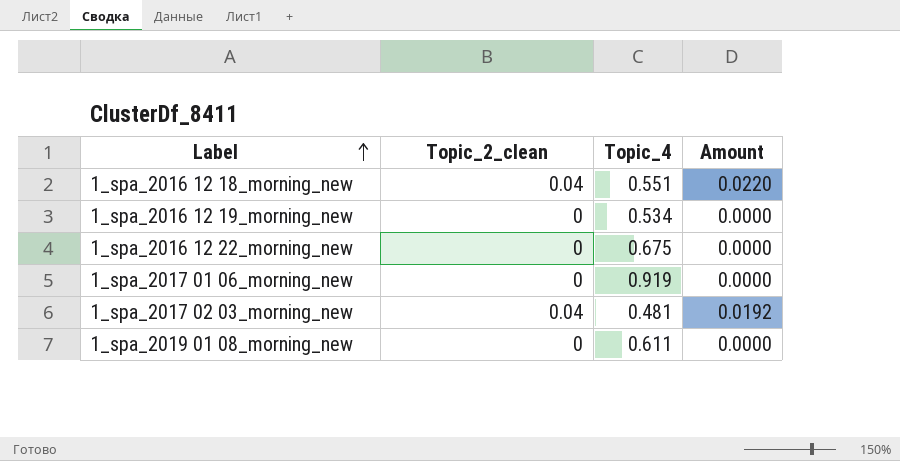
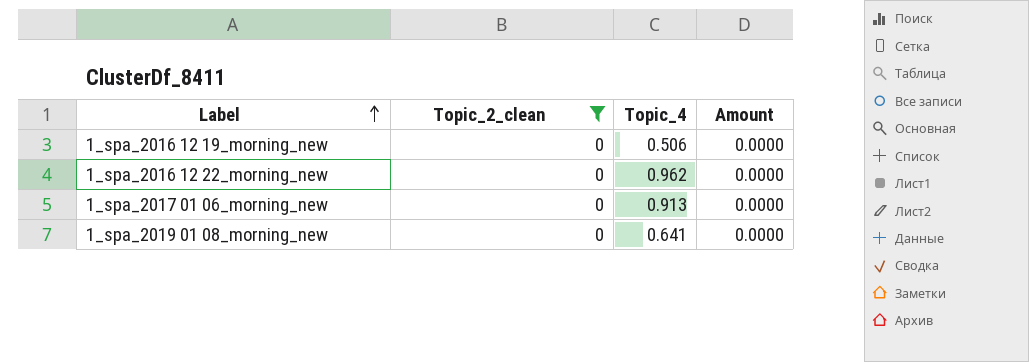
filter: none -> Topic_2_clean = 0
1_spa_2016 12 19_morning_new | Topic_4: 0.534 -> 0.506
1_spa_2016 12 22_morning_new | Topic_4: 0.675 -> 0.962
1_spa_2017 01 06_morning_new | Topic_4: 0.919 -> 0.913
1_spa_2019 01 08_morning_new | Topic_4: 0.611 -> 0.641

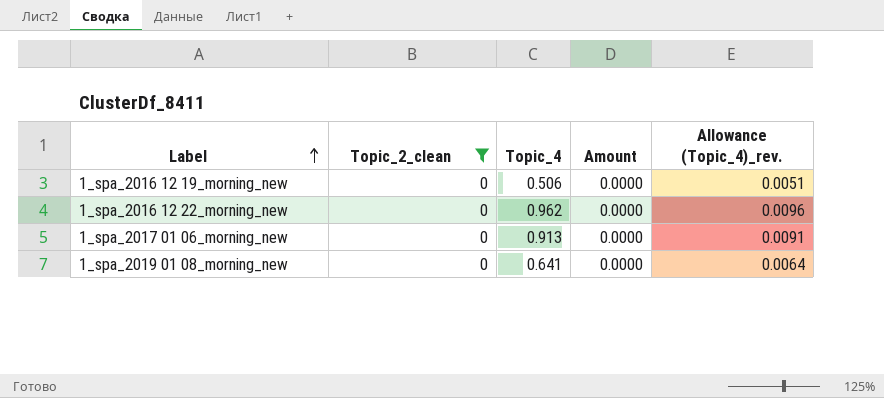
column Allowance (Topic_4)_rev. | formula: none -> [Topic_4] * 0.01

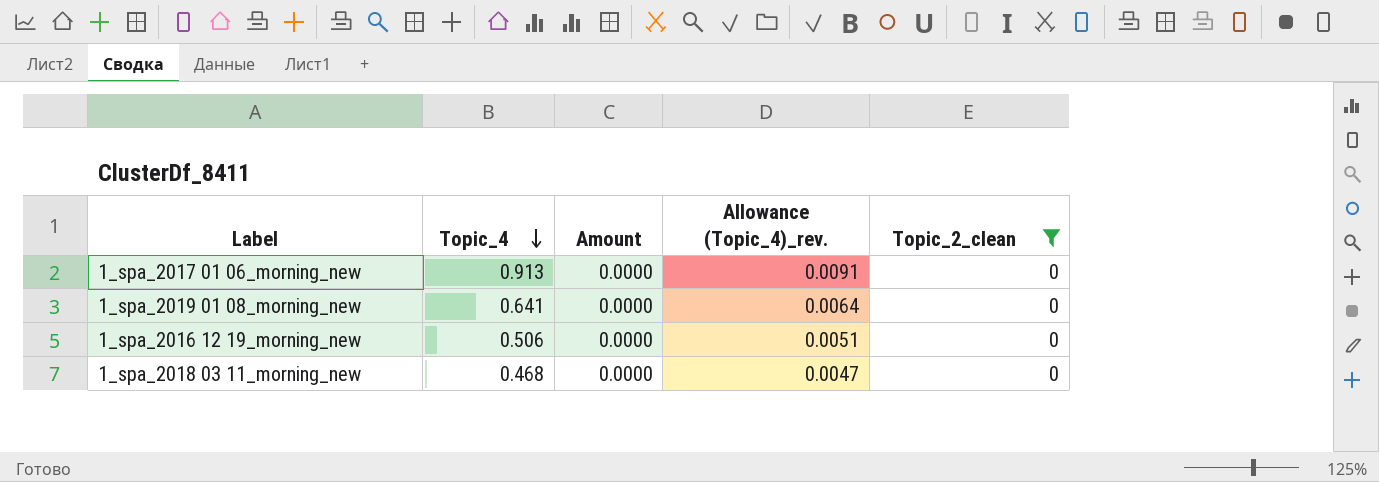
row order: Label ascending -> Topic_4 descending
column Topic_2_clean | position: 2 -> 5
row 1_spa_2016 12 22_morning_new: 0 | 0.962 | 0.0000 | 0.0096 -> none
row 1_spa_2018 03 11_morning_new: none -> 0.468 | 0.0000 | 0.0047 | 0

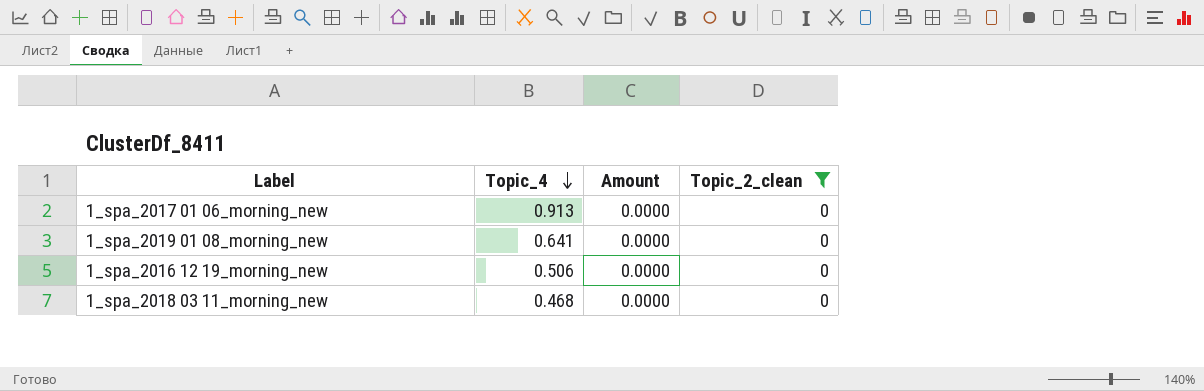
column Allowance (Topic_4)_rev. | formula: [Topic_4] * 0.01 -> none

